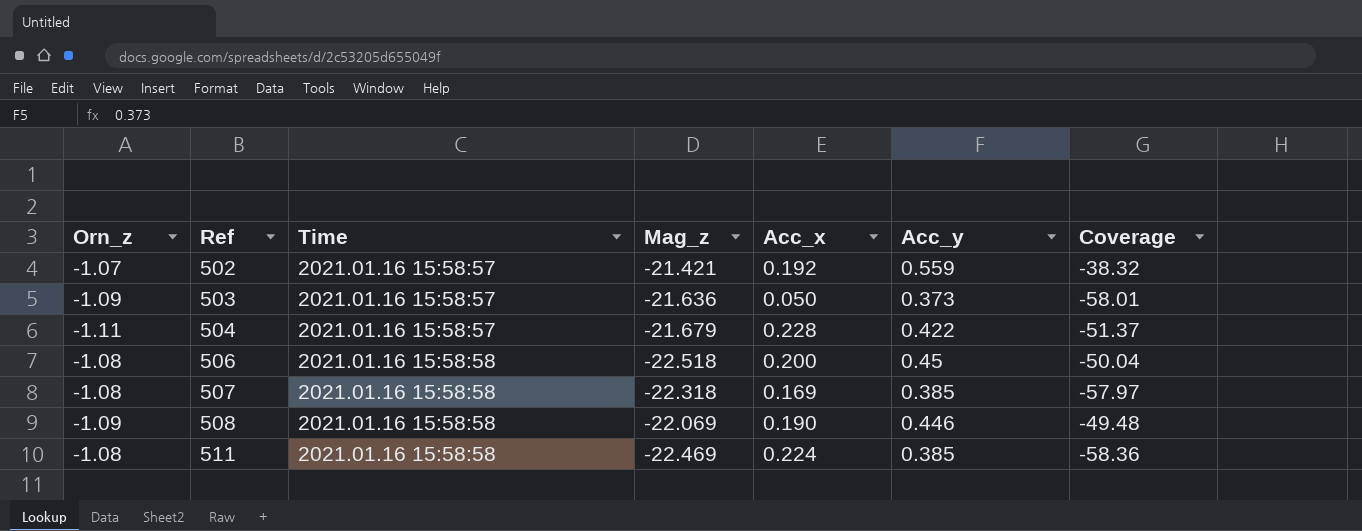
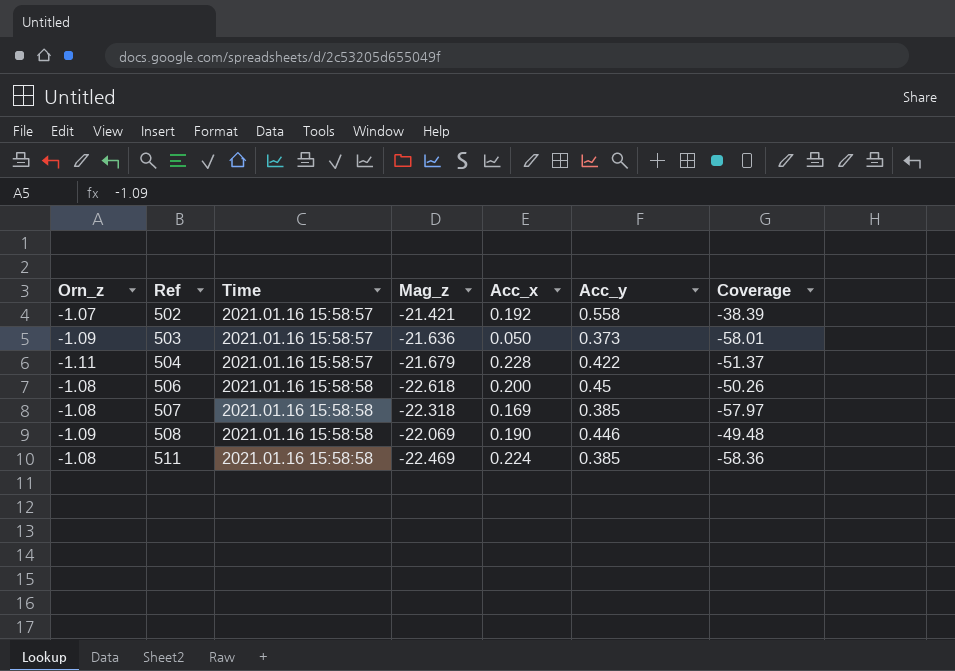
502 | Acc_y: 0.559 -> 0.558
502 | Coverage: -38.32 -> -38.39
506 | Mag_z: -22.518 -> -22.618
506 | Coverage: -50.04 -> -50.26

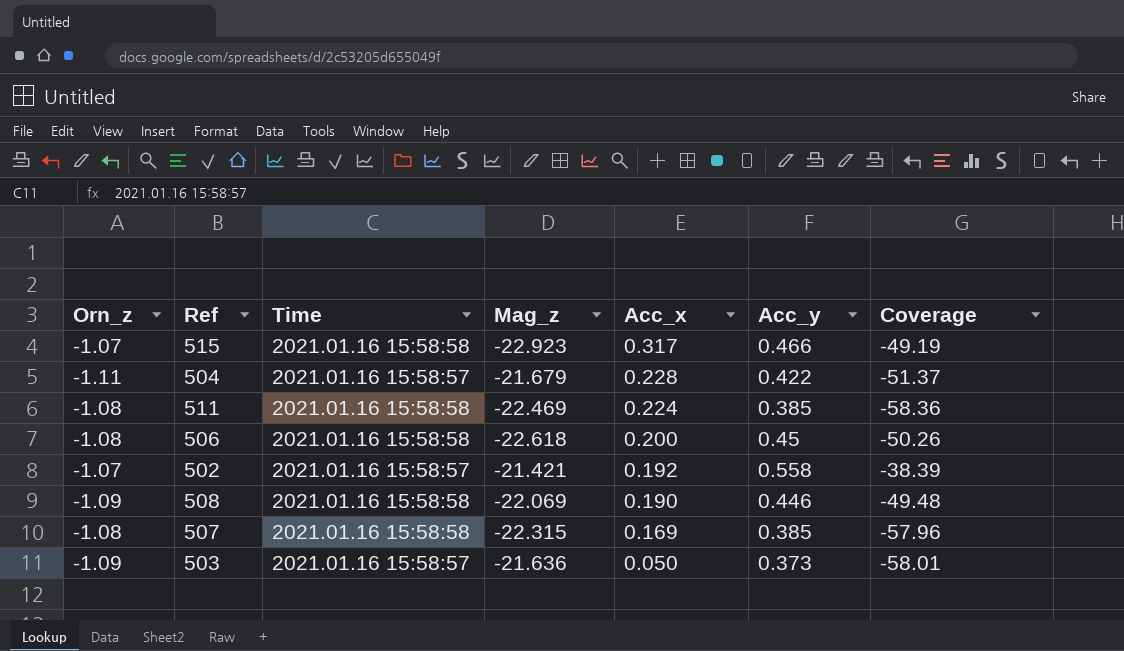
row order: Ref ascending -> Acc_x descending
row 515: none -> -1.07 | 2021.01.16 15:58:58 | -22.923 | 0.317 | 0.466 | -49.19
507 | Mag_z: -22.318 -> -22.315
507 | Coverage: -57.97 -> -57.96

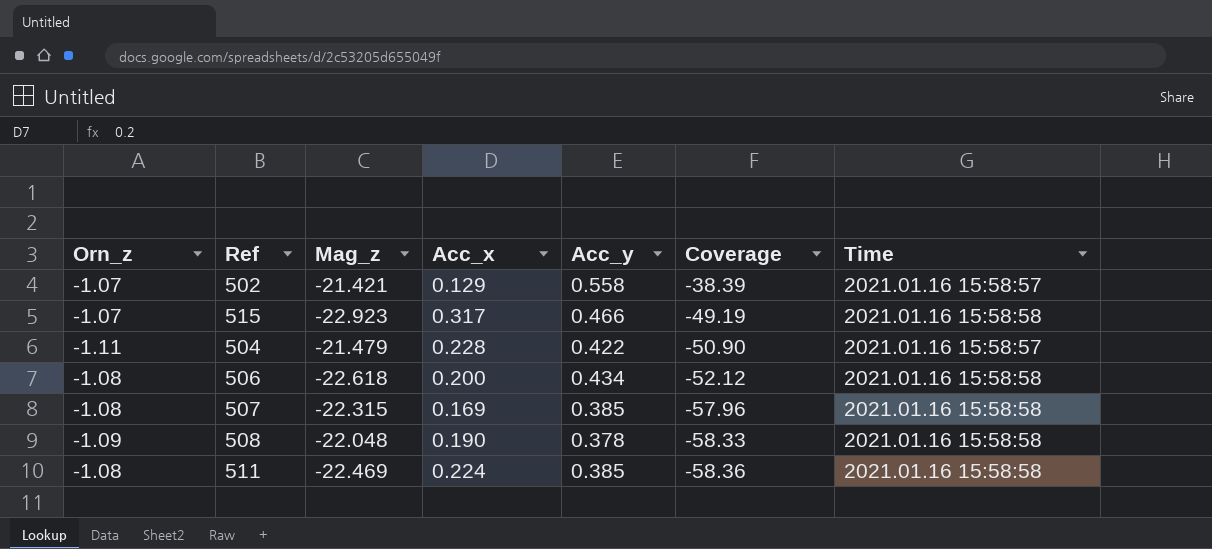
row order: Acc_x descending -> Coverage descending
column Time | position: 3 -> 7
row 503: -1.09 | 2021.01.16 15:58:57 | -21.636 | 0.050 | 0.373 | -58.01 -> none
502 | Acc_x: 0.192 -> 0.129
504 | Mag_z: -21.679 -> -21.479
504 | Coverage: -51.37 -> -50.90
506 | Acc_y: 0.45 -> 0.434
506 | Coverage: -50.26 -> -52.12
508 | Mag_z: -22.069 -> -22.048
508 | Acc_y: 0.446 -> 0.378
508 | Coverage: -49.48 -> -58.33

